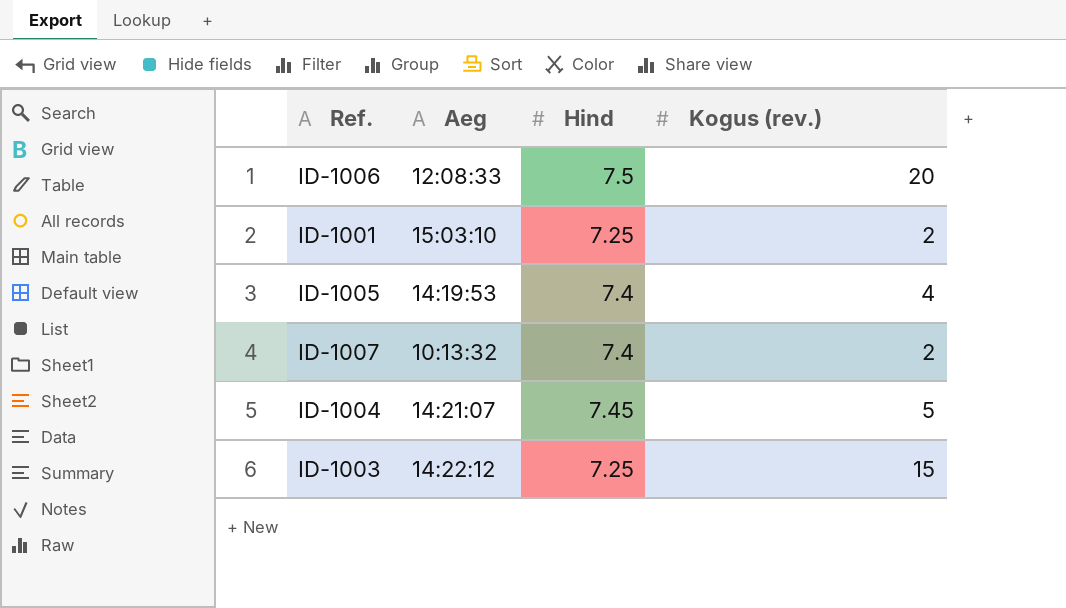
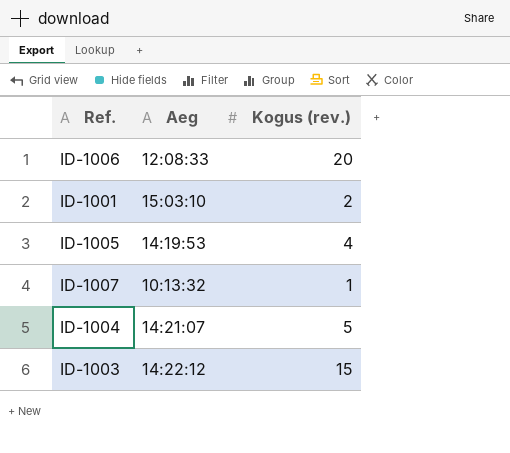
column Hind | position: 3 -> none
ID-1007 | Kogus (rev.): 2 -> 1

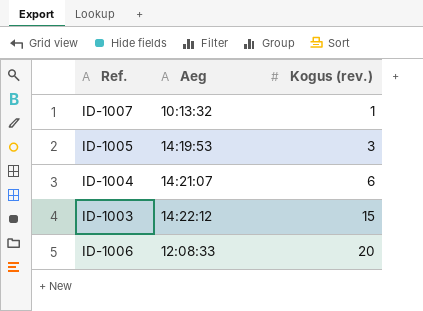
row order: none -> Kogus (rev.) ascending
row ID-1001: 15:03:10 | 2 -> none
ID-1005 | Kogus (rev.): 4 -> 3
ID-1004 | Kogus (rev.): 5 -> 6

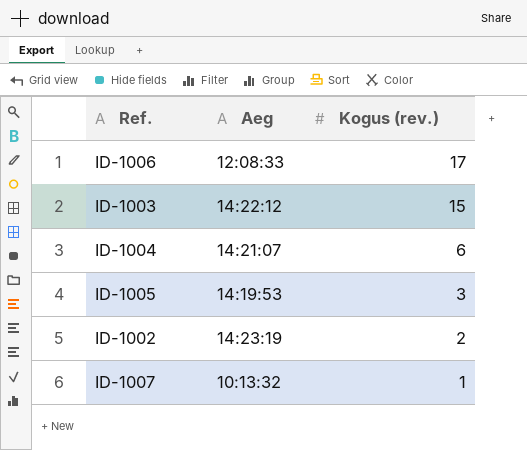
row order: Kogus (rev.) ascending -> Kogus (rev.) descending
ID-1006 | Kogus (rev.): 20 -> 17
row ID-1002: none -> 14:23:19 | 2

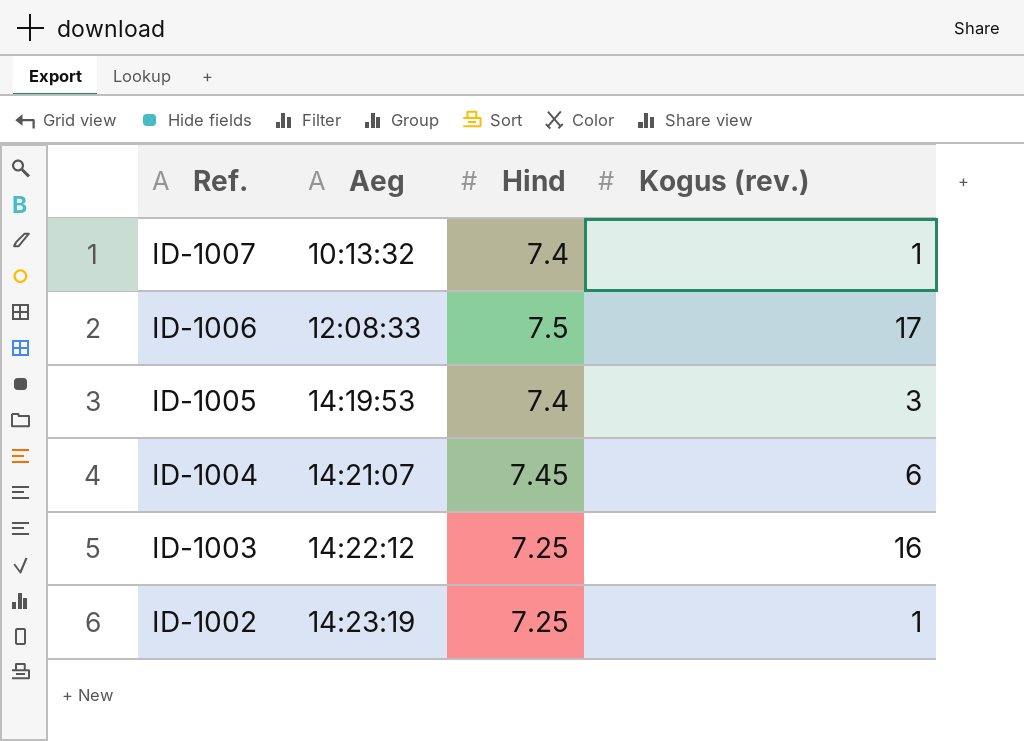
row order: Kogus (rev.) descending -> Ref. descending
column Hind | position: none -> 3
ID-1003 | Kogus (rev.): 15 -> 16
ID-1002 | Kogus (rev.): 2 -> 1

